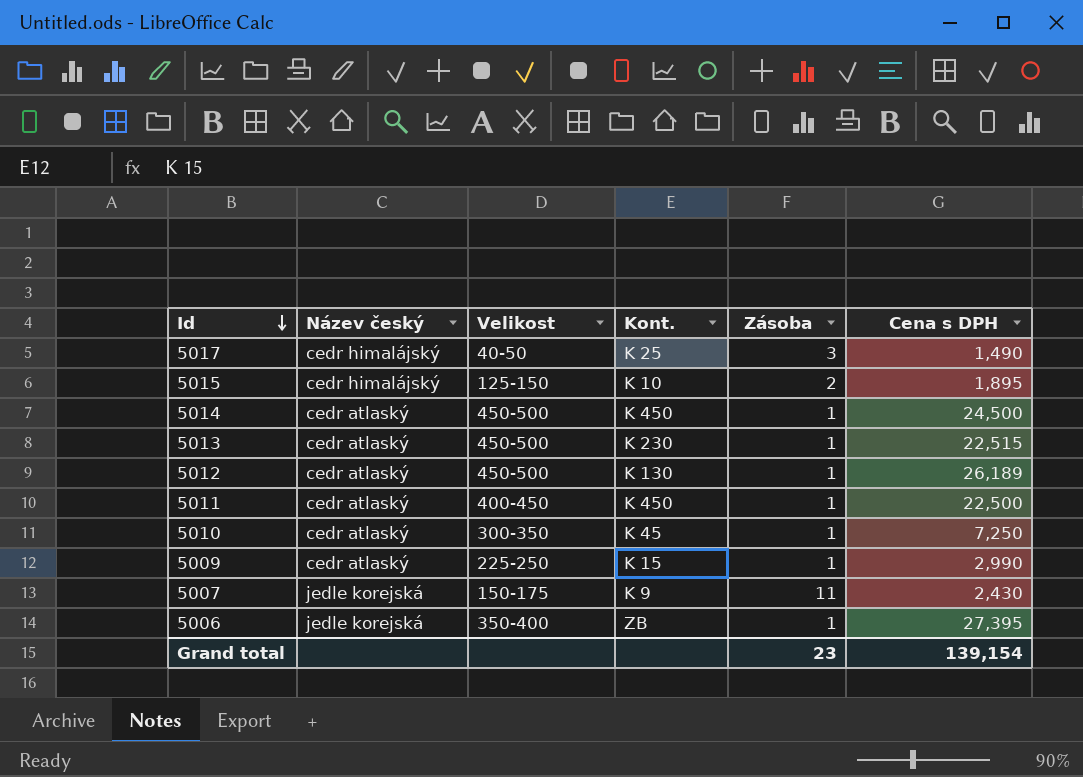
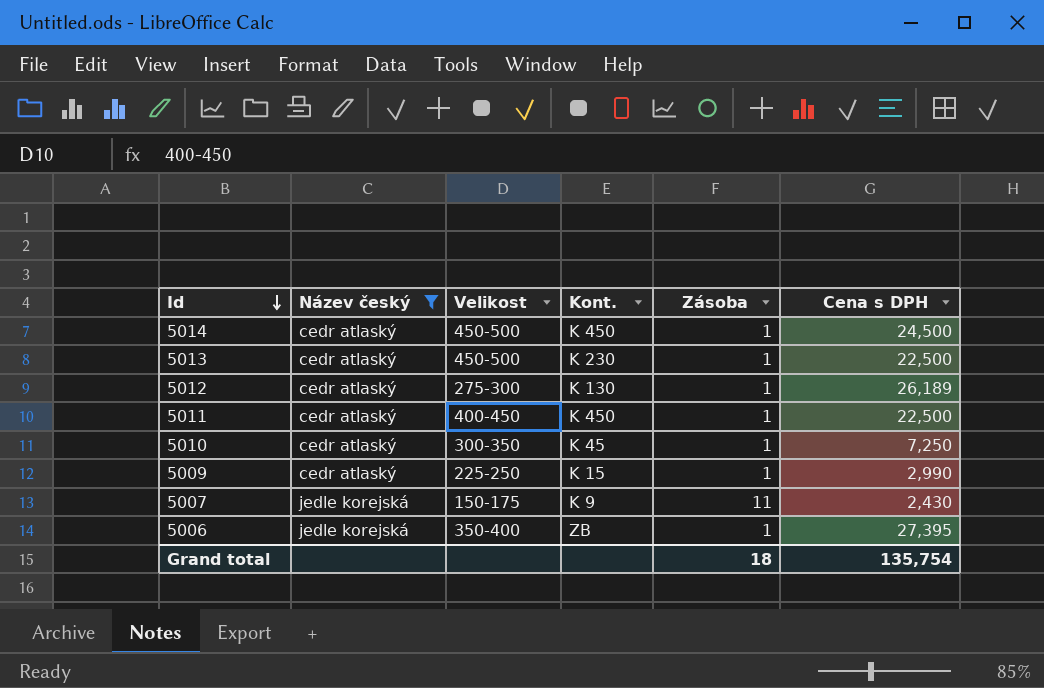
filter: none -> Název český != cedr himalájský
5013 | Cena s DPH: 22,515 -> 22,500
5012 | Velikost: 450-500 -> 275-300
Grand total | Zásoba: 23 -> 18
Grand total | Cena s DPH: 139,154 -> 135,754

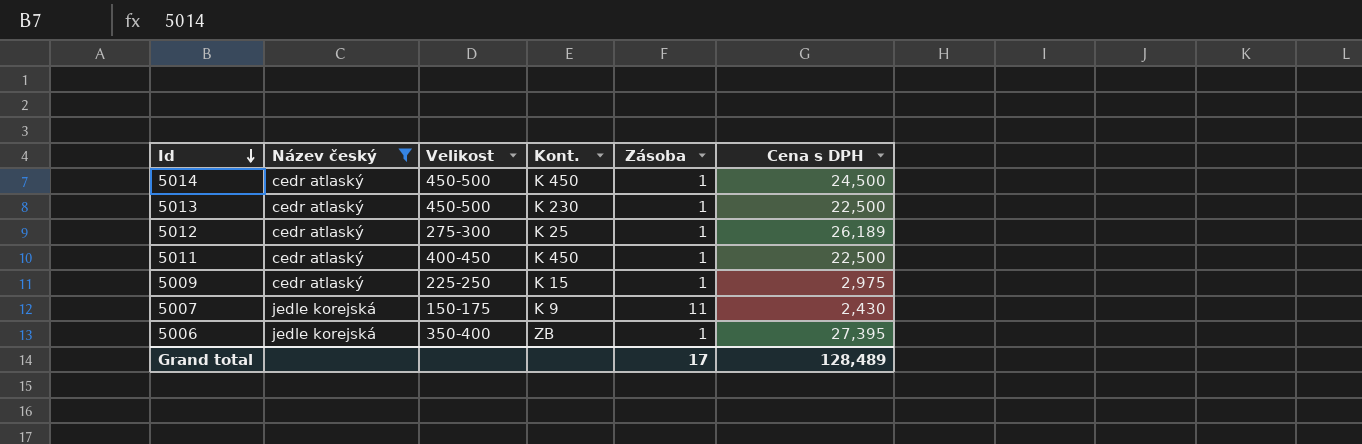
row 5010: cedr atlaský | 300-350 | K 45 | 1 | 7,250 -> none
5012 | Kont.: K 130 -> K 25
5009 | Cena s DPH: 2,990 -> 2,975
Grand total | Zásoba: 18 -> 17
Grand total | Cena s DPH: 135,754 -> 128,489

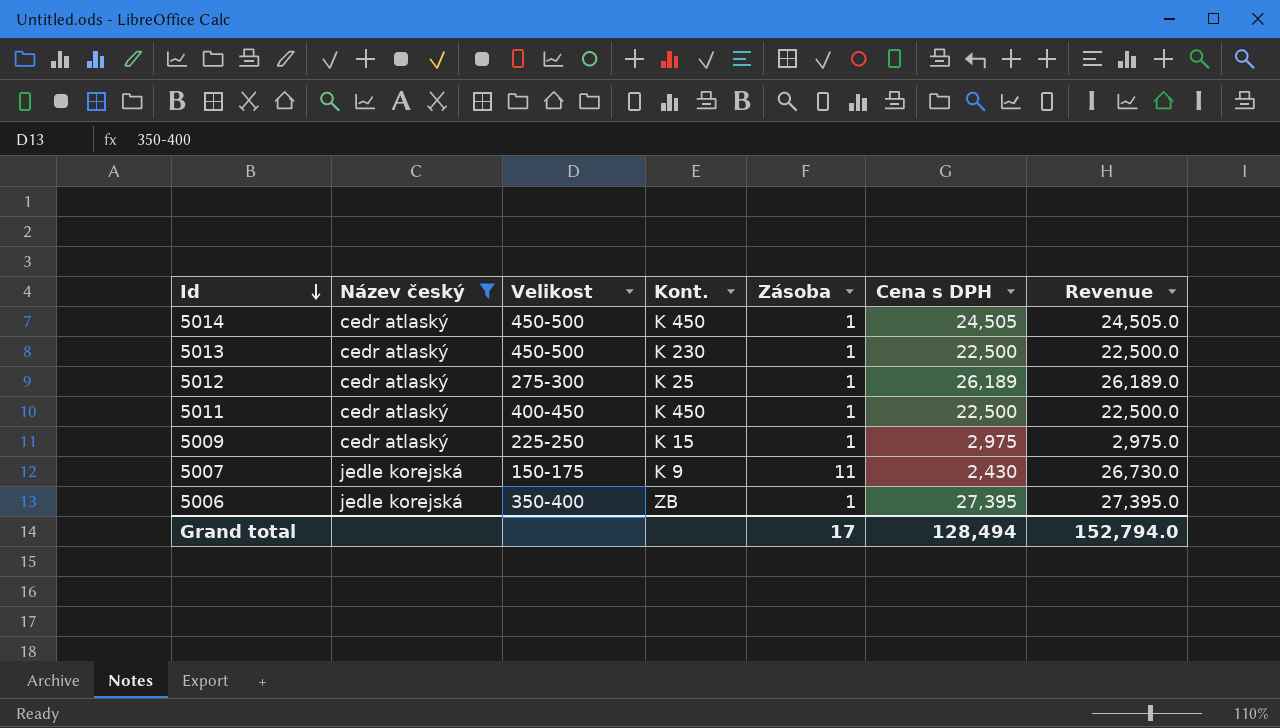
column Revenue | formula: none -> [Zásoba] * [Cena s DPH]
5014 | Cena s DPH: 24,500 -> 24,505
Grand total | Cena s DPH: 128,489 -> 128,494

